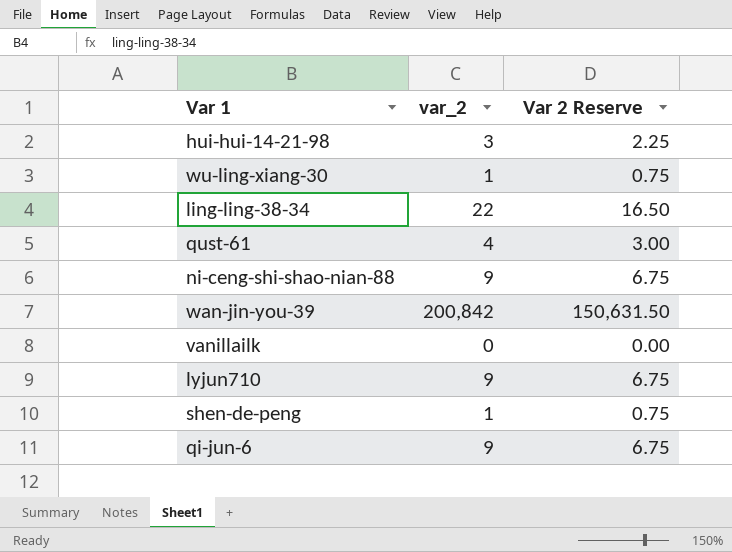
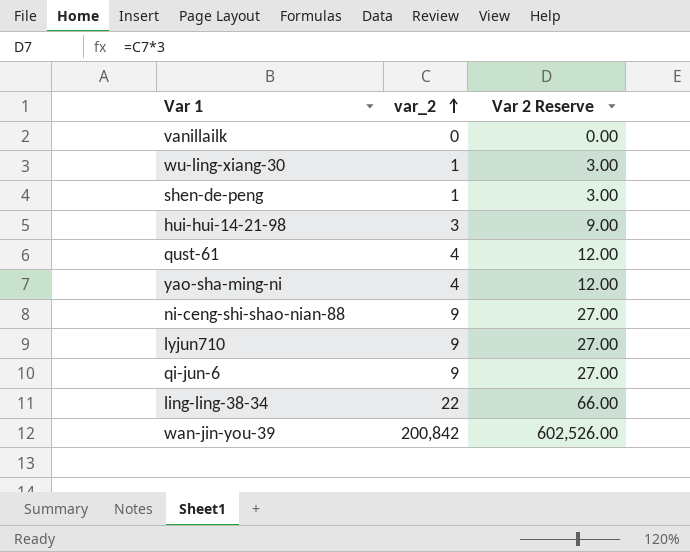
row order: none -> var_2 ascending
column Var 2 Reserve | formula: [var_2] * 0.75 -> [var_2] * 3
row yao-sha-ming-ni: none -> 4 | 12.00

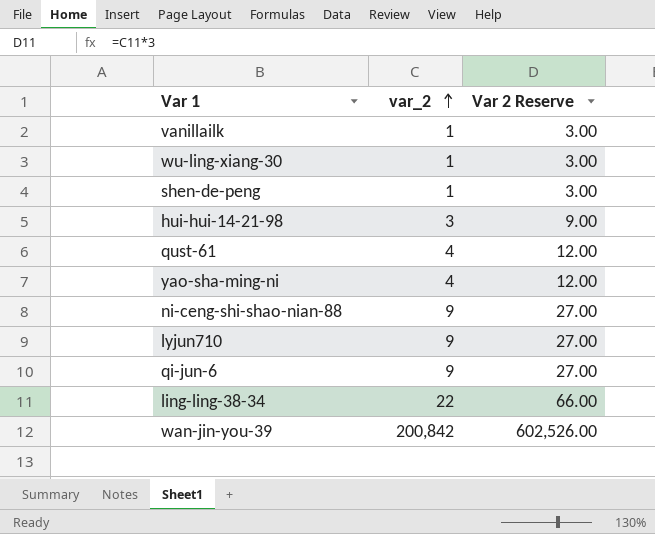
vanillailk | var_2: 0 -> 1
vanillailk | Var 2 Reserve: 0.00 -> 3.00

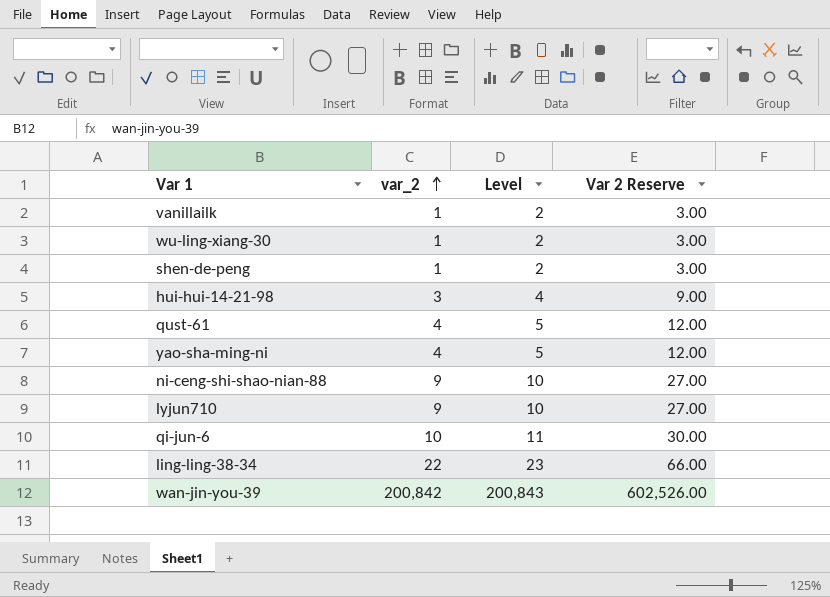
column Level | formula: none -> [var_2] + 1
qi-jun-6 | var_2: 9 -> 10
qi-jun-6 | Var 2 Reserve: 27.00 -> 30.00

